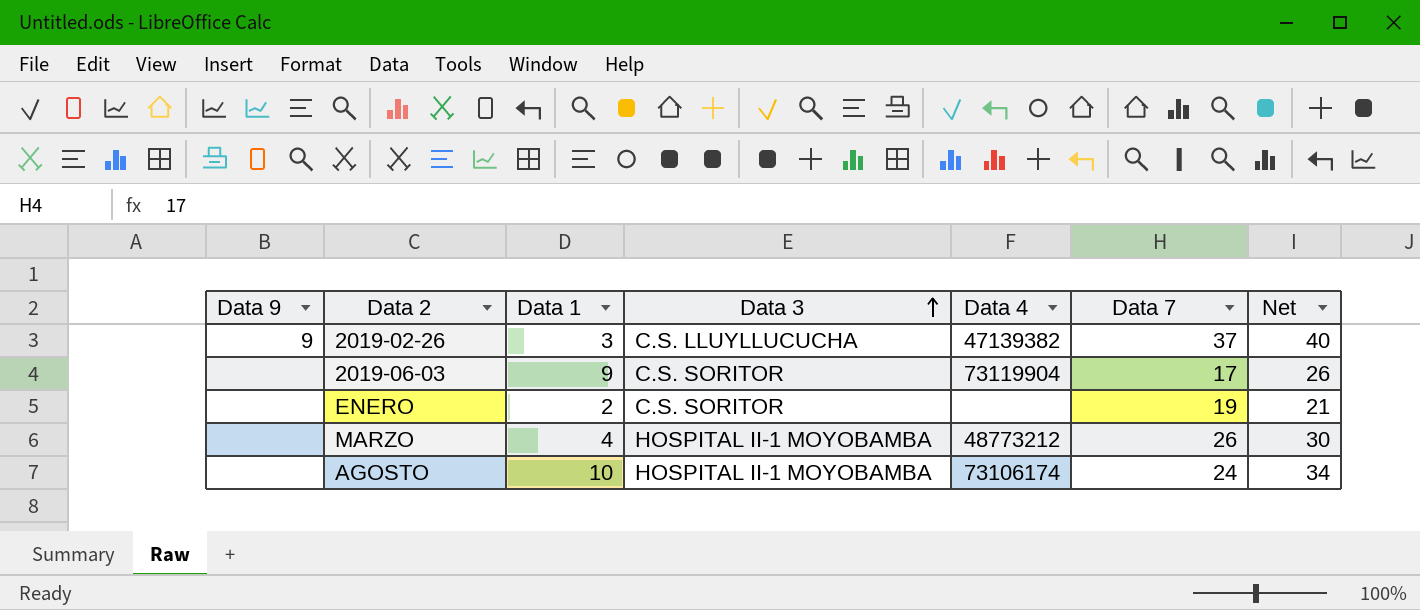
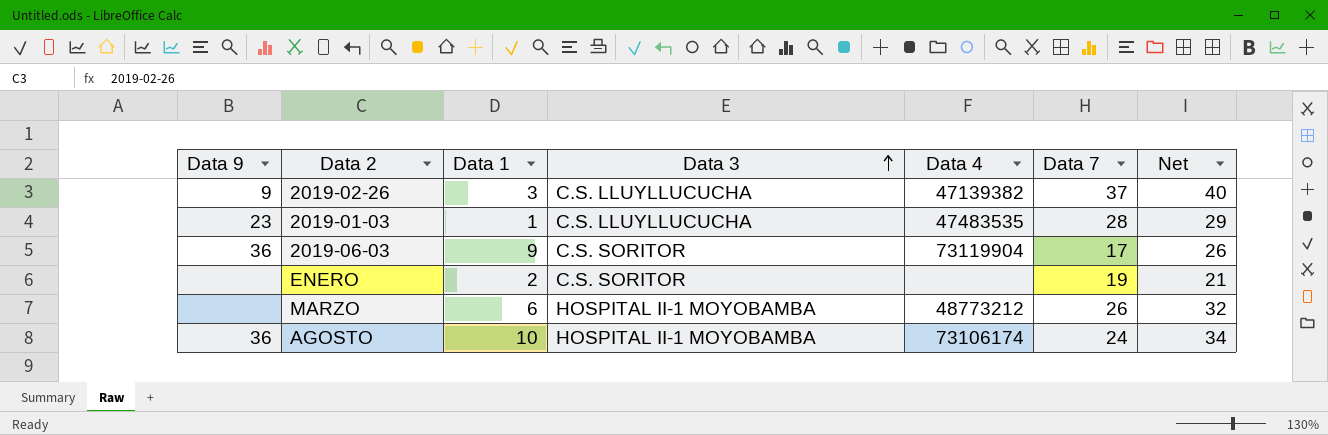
row 2019-01-03: none -> 23 | 1 | C.S. LLUYLLUCUCHA | 47483535 | 28 | 29
2019-06-03 | Data 9: none -> 36
MARZO | Data 1: 4 -> 6
MARZO | Net: 30 -> 32
AGOSTO | Data 9: none -> 36

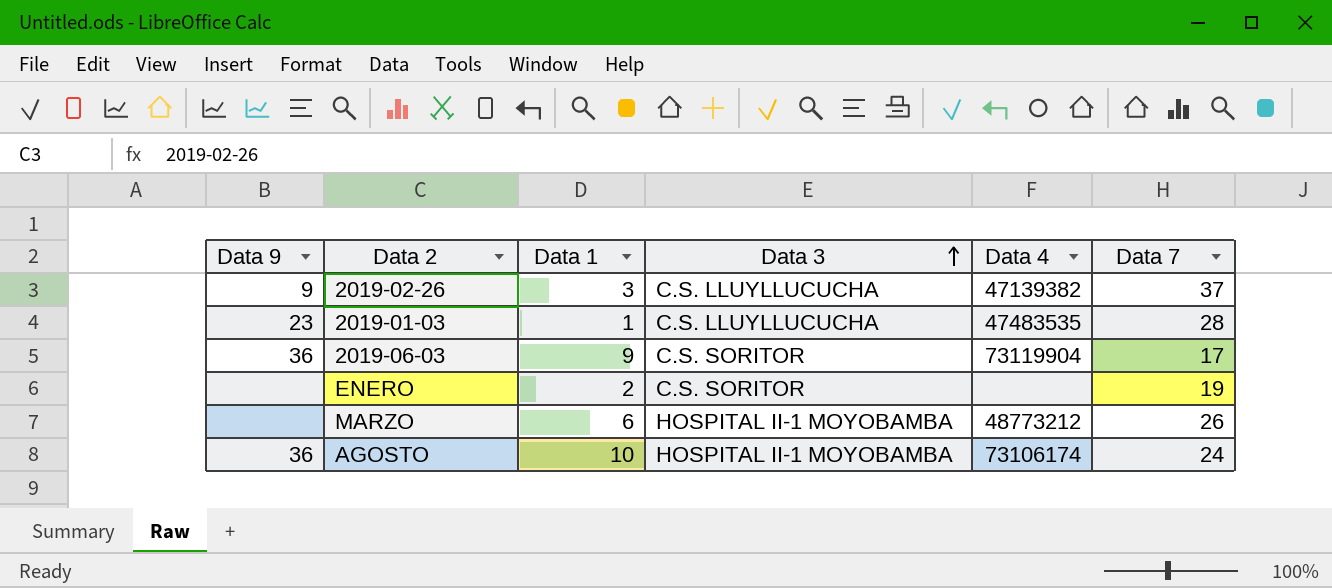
column Net | formula: [Data 1] + [Data 7] -> none

